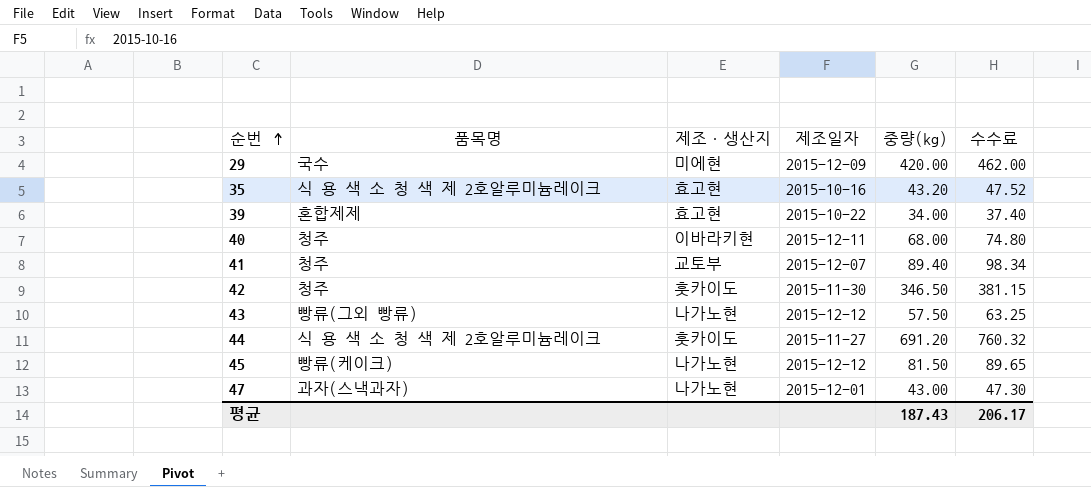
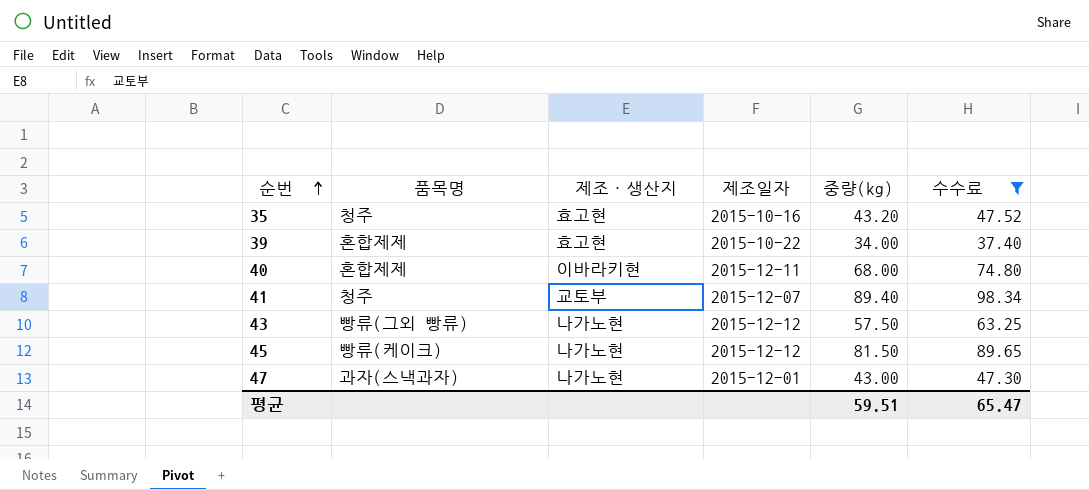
filter: none -> 수수료 <= 98.34
35 | 품목명: 식 용 색 소 청 색 제 2호알루미늄레이크 -> 청주
40 | 품목명: 청주 -> 혼합제제
평균 | 중량(kg): 187.43 -> 59.51
평균 | 수수료: 206.17 -> 65.47

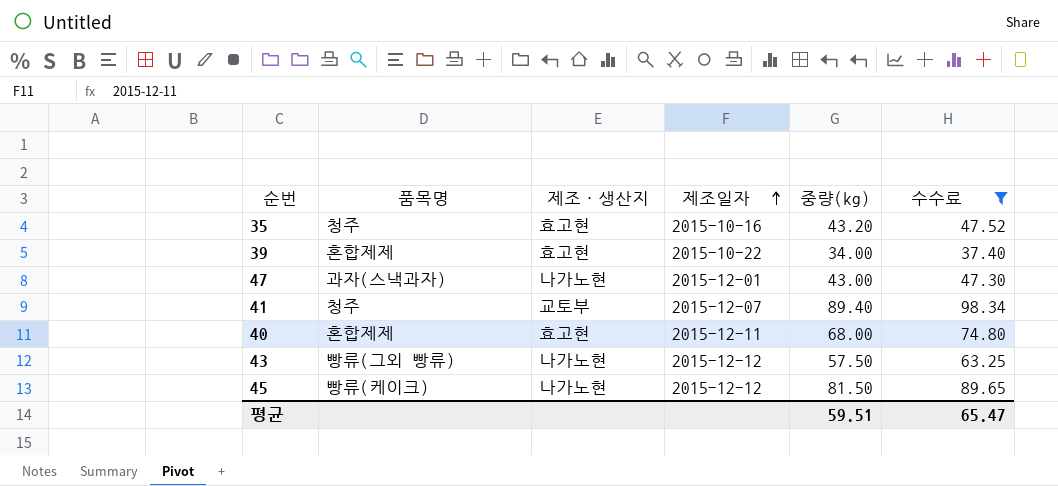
row order: 순번 ascending -> 제조일자 ascending
40 | 제조·생산지: 이바라키현 -> 효고현

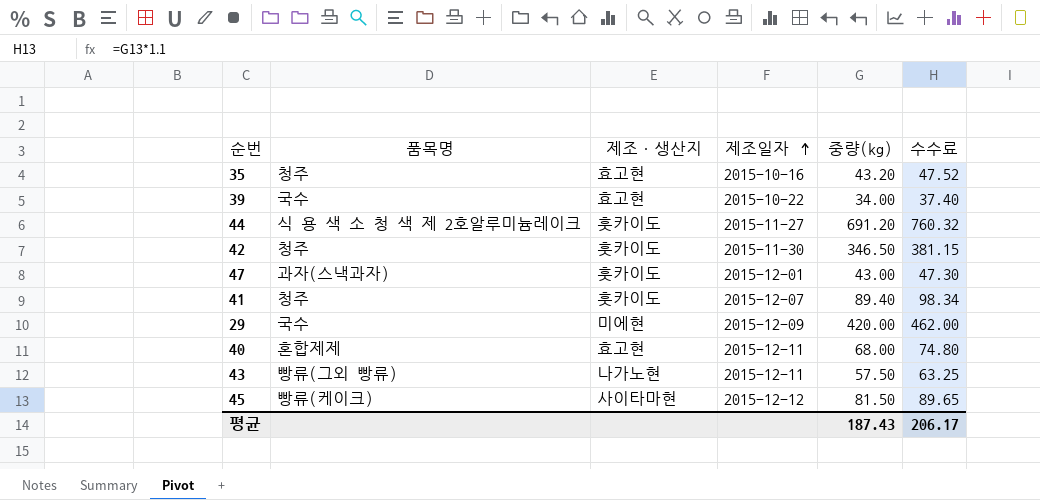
filter: 수수료 <= 98.34 -> none
39 | 품목명: 혼합제제 -> 국수
47 | 제조·생산지: 나가노현 -> 훗카이도
41 | 제조·생산지: 교토부 -> 훗카이도
43 | 제조일자: 2015-12-12 -> 2015-12-11
45 | 제조·생산지: 나가노현 -> 사이타마현
평균 | 중량(kg): 59.51 -> 187.43
평균 | 수수료: 65.47 -> 206.17

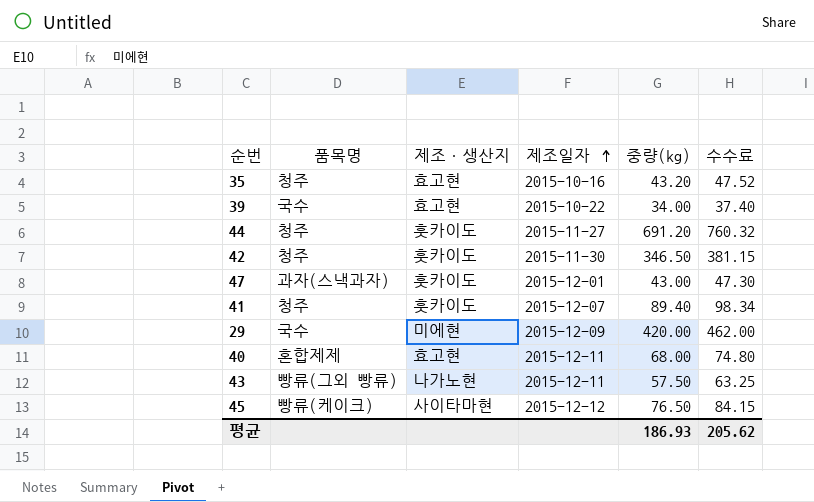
44 | 품목명: 식 용 색 소 청 색 제 2호알루미늄레이크 -> 청주
45 | 중량(kg): 81.50 -> 76.50
45 | 수수료: 89.65 -> 84.15
평균 | 중량(kg): 187.43 -> 186.93
평균 | 수수료: 206.17 -> 205.62

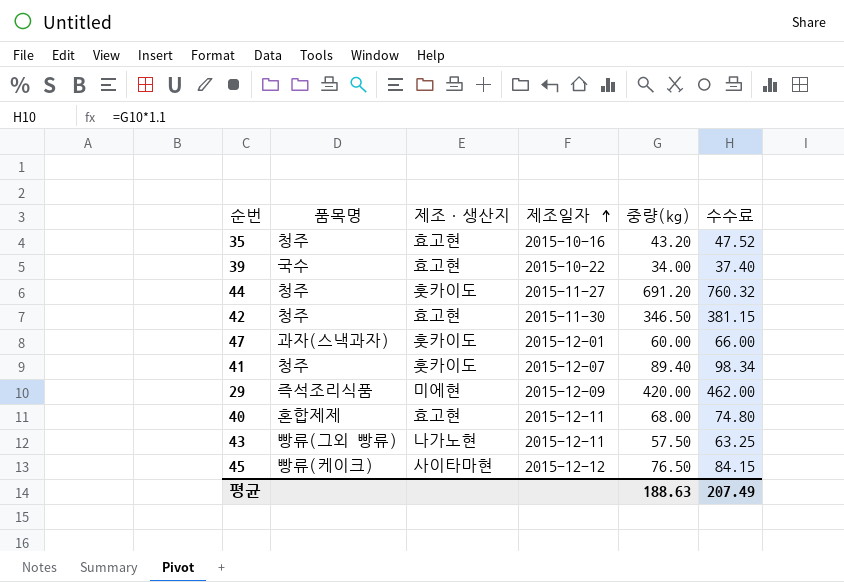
42 | 제조·생산지: 훗카이도 -> 효고현
47 | 중량(kg): 43.00 -> 60.00
47 | 수수료: 47.30 -> 66.00
29 | 품목명: 국수 -> 즉석조리식품
평균 | 중량(kg): 186.93 -> 188.63
평균 | 수수료: 205.62 -> 207.49

